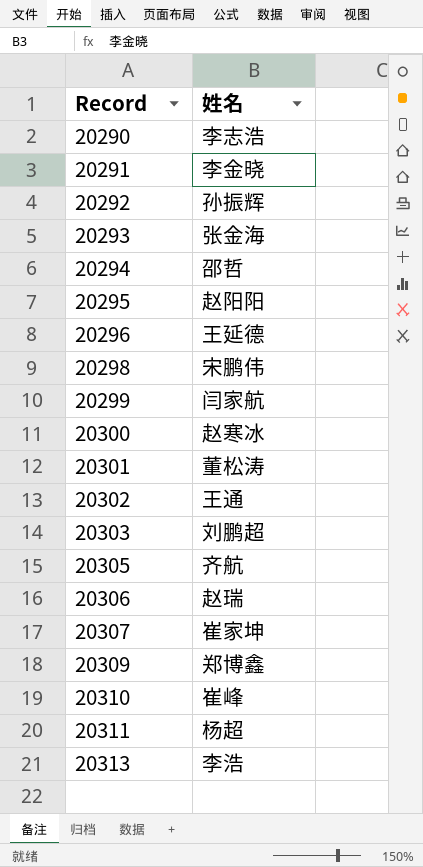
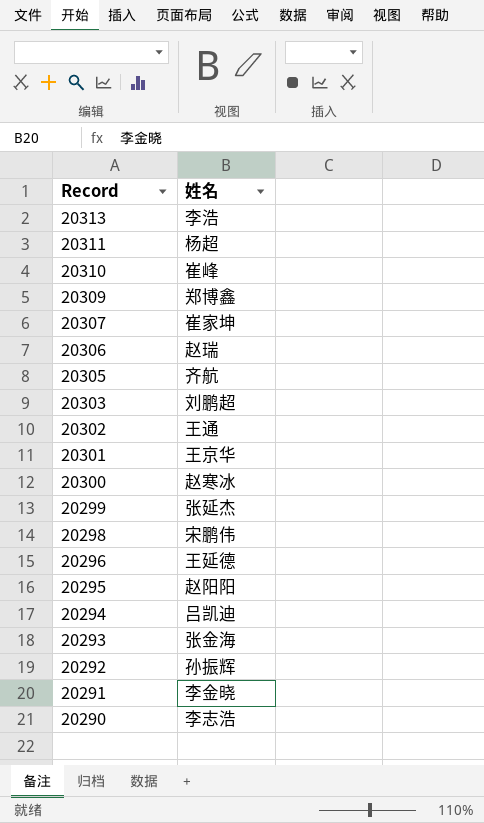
row order: Record ascending -> Record descending
20301 | 姓名: 董松涛 -> 王京华
20299 | 姓名: 闫家航 -> 张延杰
20294 | 姓名: 邵哲 -> 吕凯迪

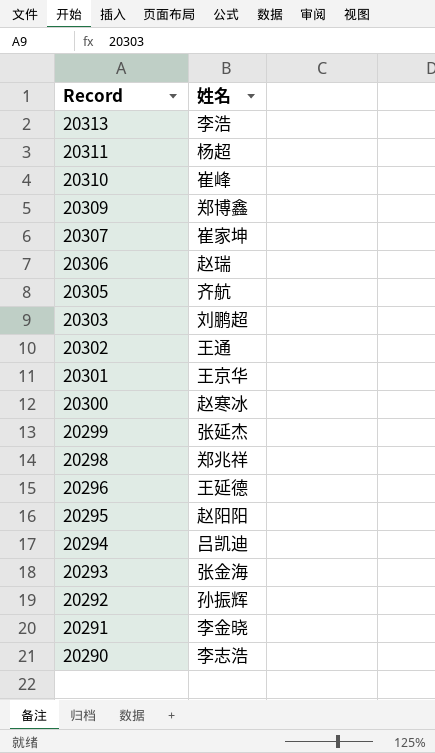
20298 | 姓名: 宋鹏伟 -> 郑兆祥

